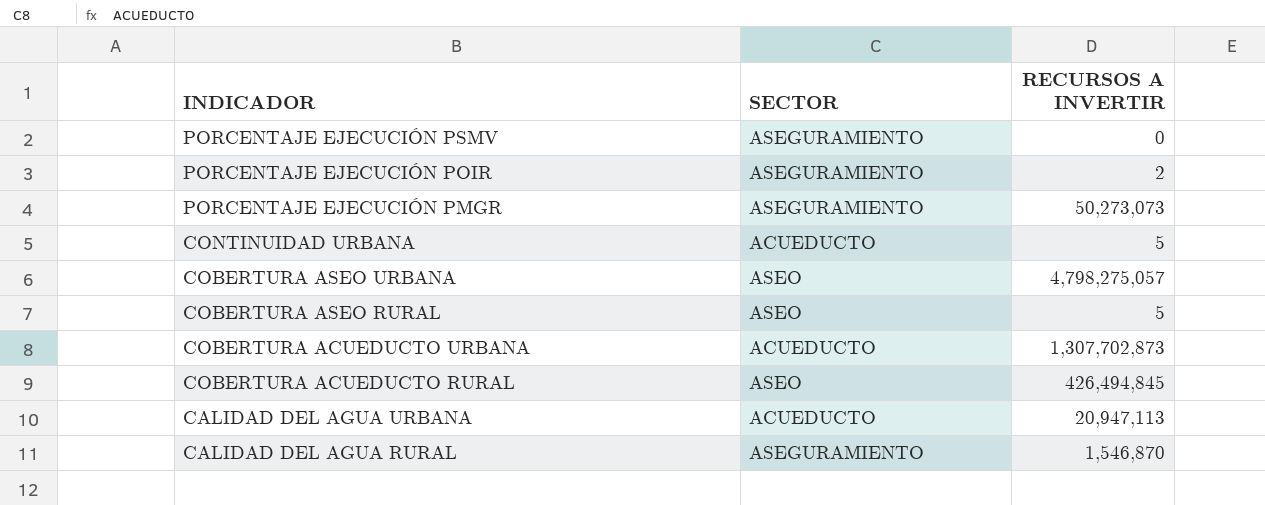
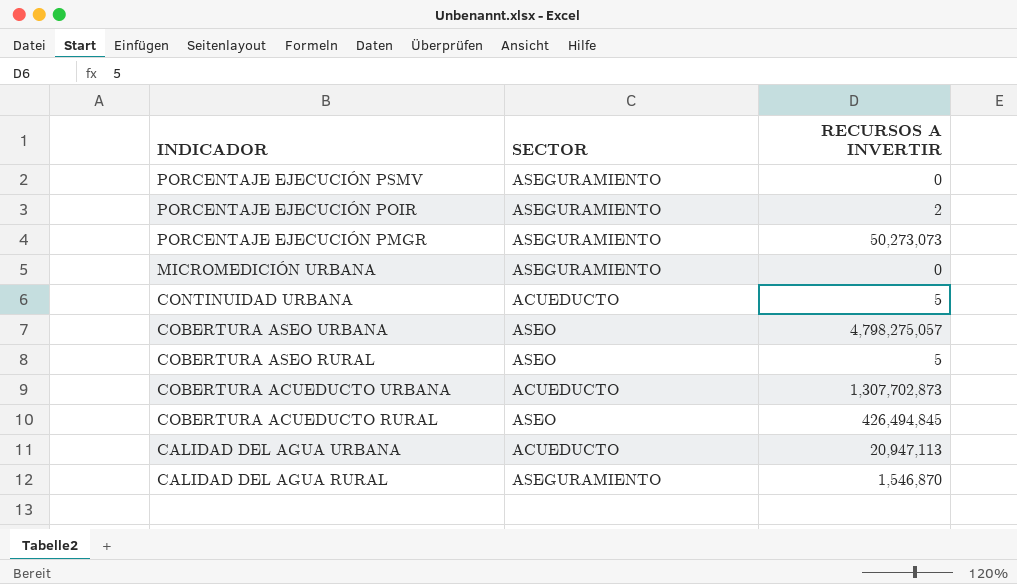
row MICROMEDICIÓN URBANA: none -> ASEGURAMIENTO | 0

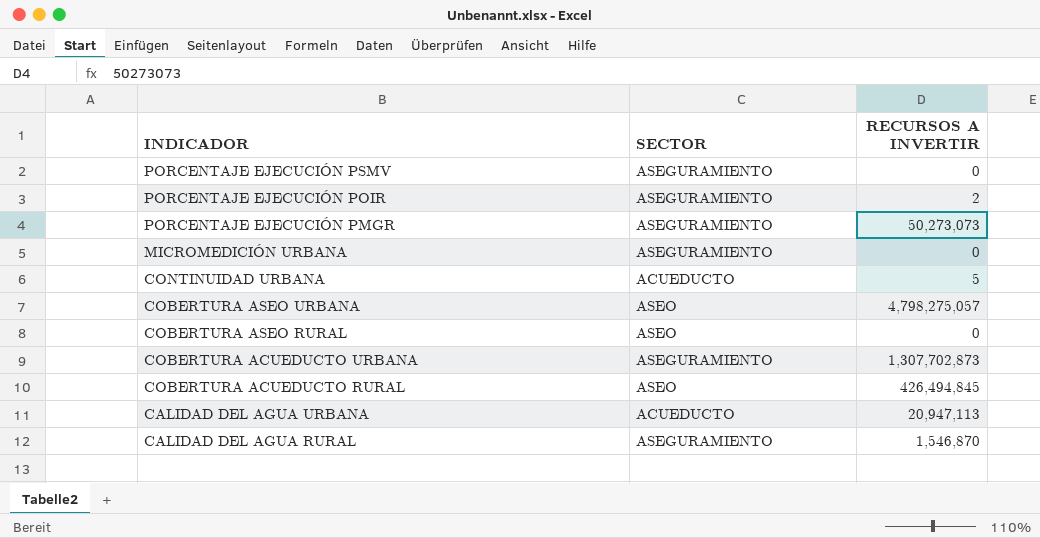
COBERTURA ASEO RURAL | RECURSOS A INVERTIR: 5 -> 0
COBERTURA ACUEDUCTO URBANA | SECTOR: ACUEDUCTO -> ASEGURAMIENTO

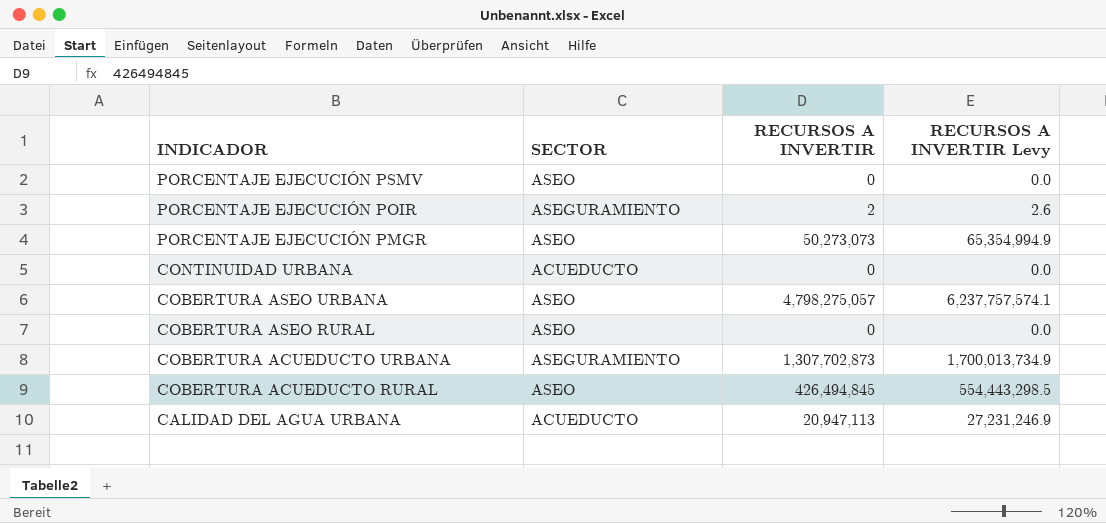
column RECURSOS A INVERTIR Levy | formula: none -> [RECURSOS A INVERTIR] * 1.3
row MICROMEDICIÓN URBANA: ASEGURAMIENTO | 0 -> none
row CALIDAD DEL AGUA RURAL: ASEGURAMIENTO | 1,546,870 -> none
PORCENTAJE EJECUCIÓN PSMV | SECTOR: ASEGURAMIENTO -> ASEO
PORCENTAJE EJECUCIÓN PMGR | SECTOR: ASEGURAMIENTO -> ASEO
CONTINUIDAD URBANA | RECURSOS A INVERTIR: 5 -> 0

